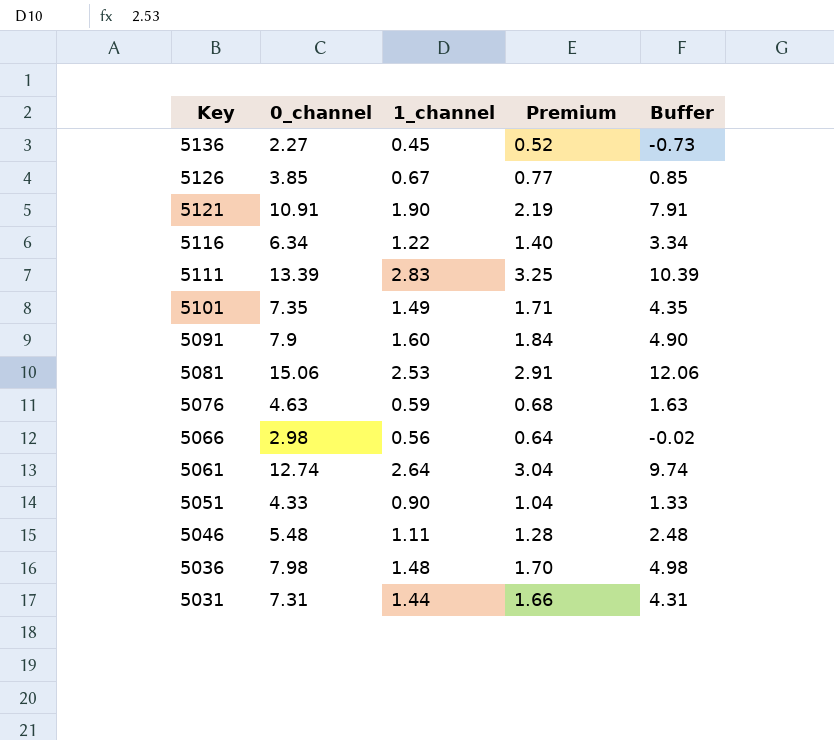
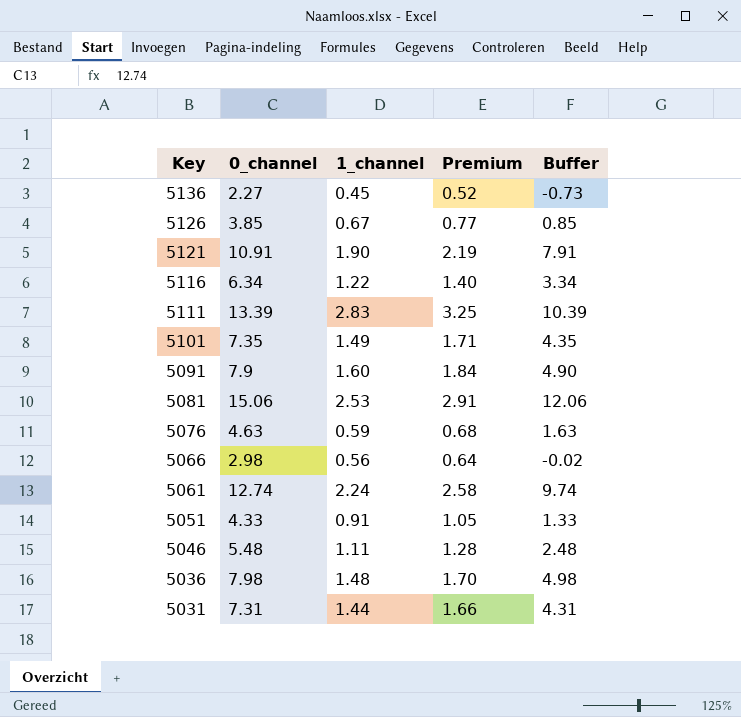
5061 | 1_channel: 2.64 -> 2.24
5061 | Premium: 3.04 -> 2.58
5051 | 1_channel: 0.90 -> 0.91
5051 | Premium: 1.04 -> 1.05

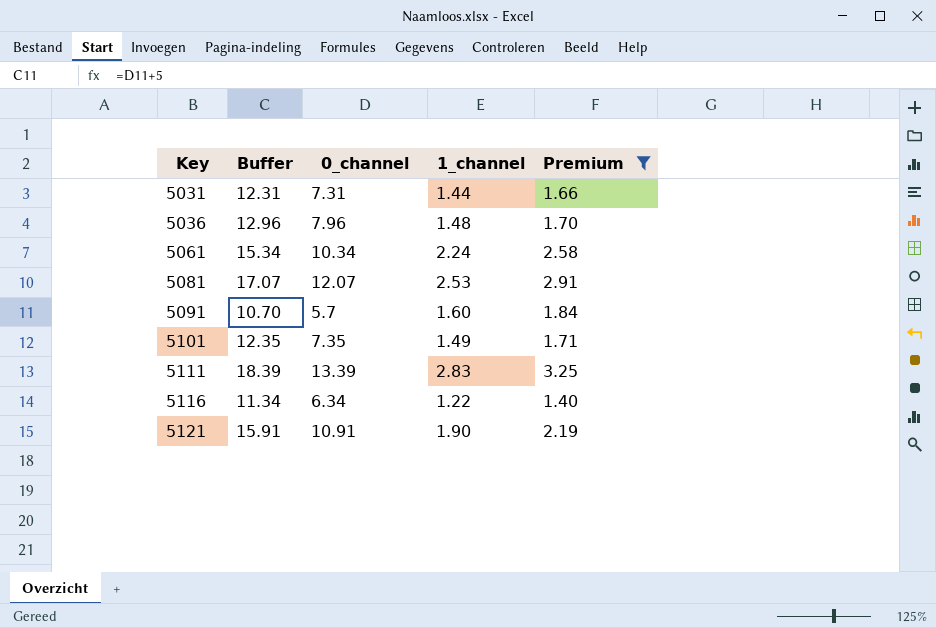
filter: none -> Premium >= 1.40
row order: Key descending -> Key ascending
column Buffer | formula: [0_channel] - 3 -> [0_channel] + 5
column Buffer | position: 5 -> 2
5036 | 0_channel: 7.98 -> 7.96
5061 | 0_channel: 12.74 -> 10.34
5081 | 0_channel: 15.06 -> 12.07
5091 | 0_channel: 7.9 -> 5.7

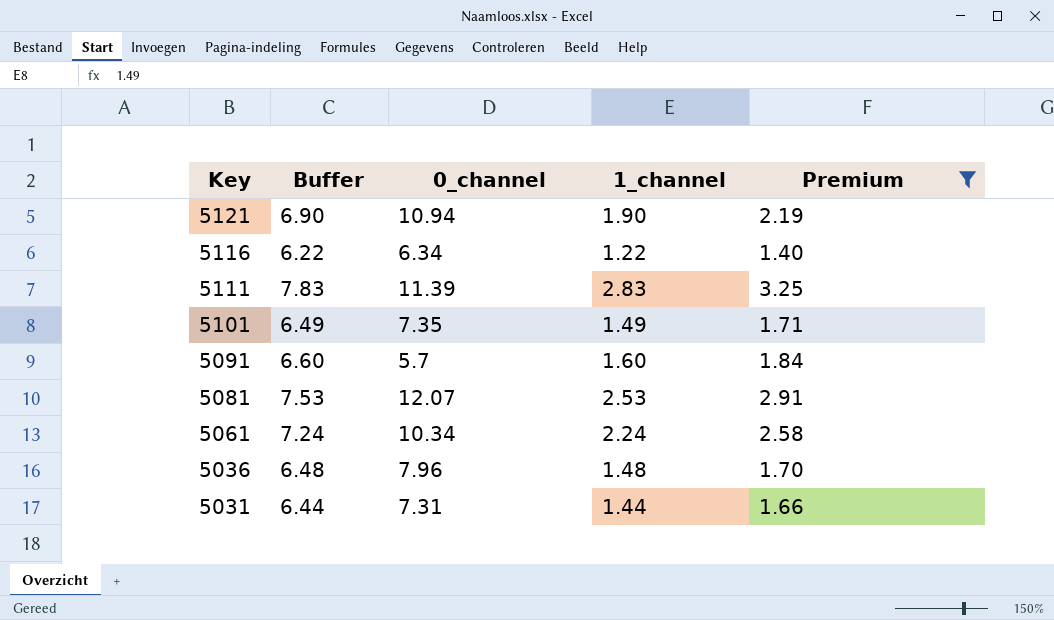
row order: Key ascending -> Key descending
column Buffer | formula: [0_channel] + 5 -> [1_channel] + 5
5121 | 0_channel: 10.91 -> 10.94
5111 | 0_channel: 13.39 -> 11.39

